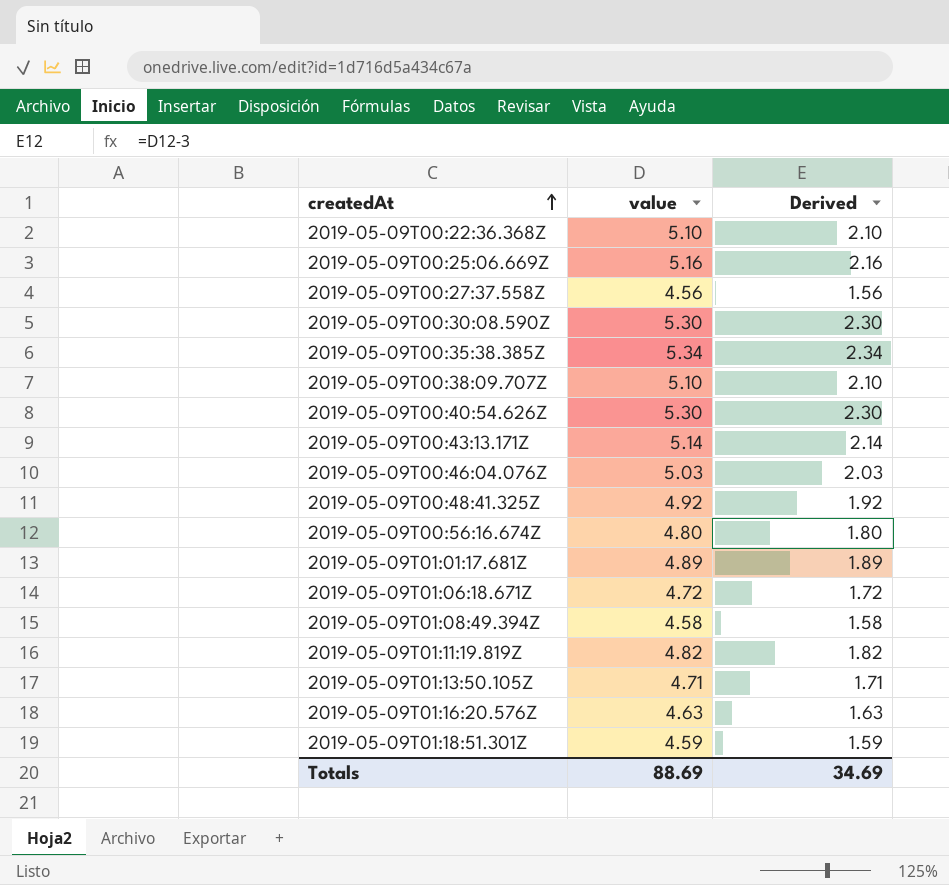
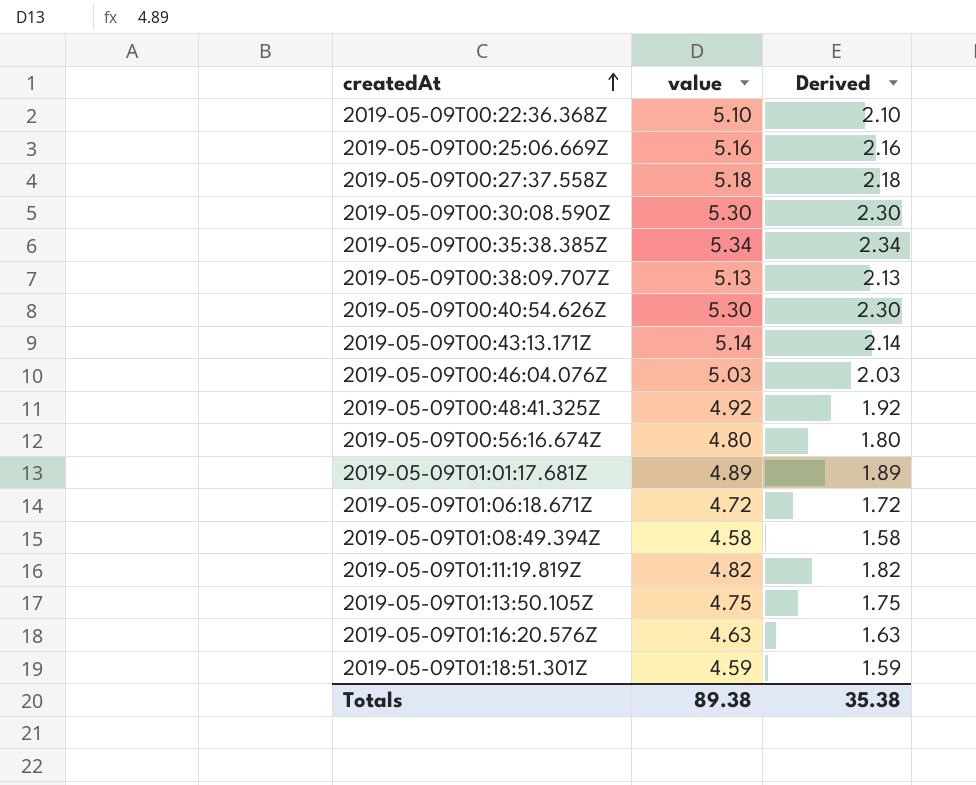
2019-05-09T00:27:37.558Z | value: 4.56 -> 5.18
2019-05-09T00:27:37.558Z | Derived: 1.56 -> 2.18
2019-05-09T00:38:09.707Z | value: 5.10 -> 5.13
2019-05-09T00:38:09.707Z | Derived: 2.10 -> 2.13
2019-05-09T01:13:50.105Z | value: 4.71 -> 4.75
2019-05-09T01:13:50.105Z | Derived: 1.71 -> 1.75
Totals | value: 88.69 -> 89.38
Totals | Derived: 34.69 -> 35.38

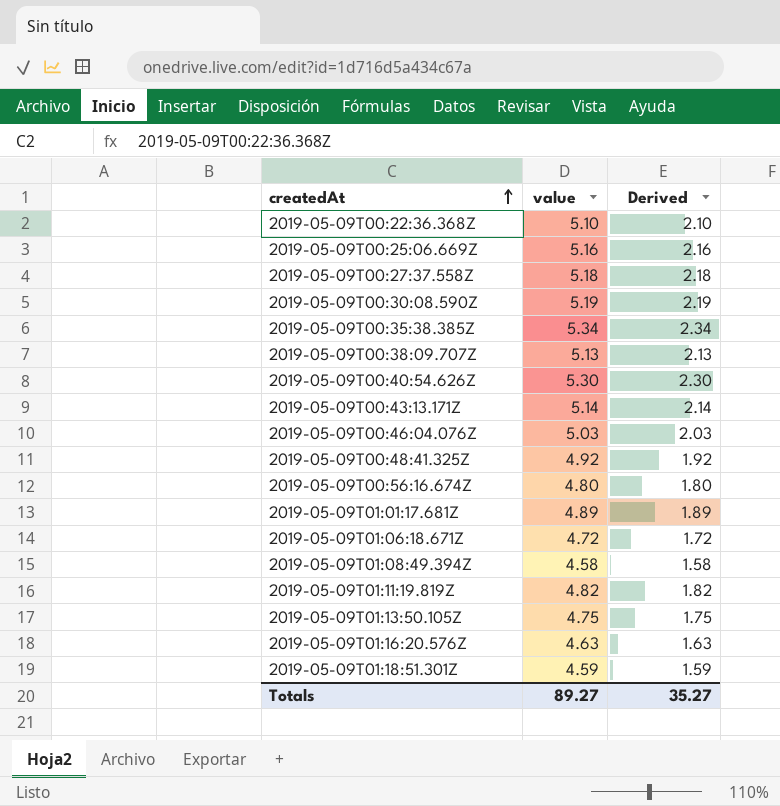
2019-05-09T00:30:08.590Z | value: 5.30 -> 5.19
2019-05-09T00:30:08.590Z | Derived: 2.30 -> 2.19
Totals | value: 89.38 -> 89.27
Totals | Derived: 35.38 -> 35.27

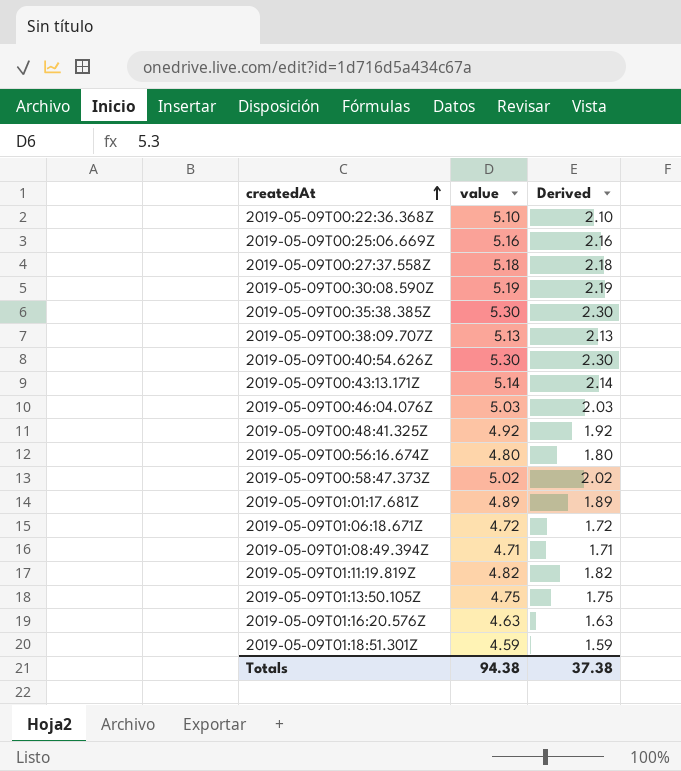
2019-05-09T00:35:38.385Z | value: 5.34 -> 5.30
2019-05-09T00:35:38.385Z | Derived: 2.34 -> 2.30
row 2019-05-09T00:58:47.373Z: none -> 5.02 | 2.02
2019-05-09T01:08:49.394Z | value: 4.58 -> 4.71
2019-05-09T01:08:49.394Z | Derived: 1.58 -> 1.71
Totals | value: 89.27 -> 94.38
Totals | Derived: 35.27 -> 37.38

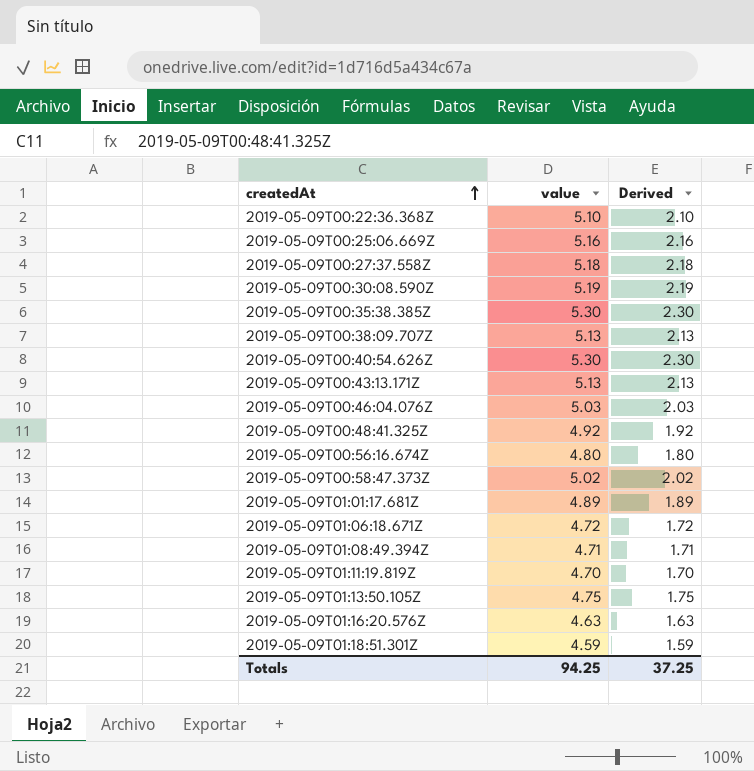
2019-05-09T00:43:13.171Z | value: 5.14 -> 5.13
2019-05-09T00:43:13.171Z | Derived: 2.14 -> 2.13
2019-05-09T01:11:19.819Z | value: 4.82 -> 4.70
2019-05-09T01:11:19.819Z | Derived: 1.82 -> 1.70
Totals | value: 94.38 -> 94.25
Totals | Derived: 37.38 -> 37.25

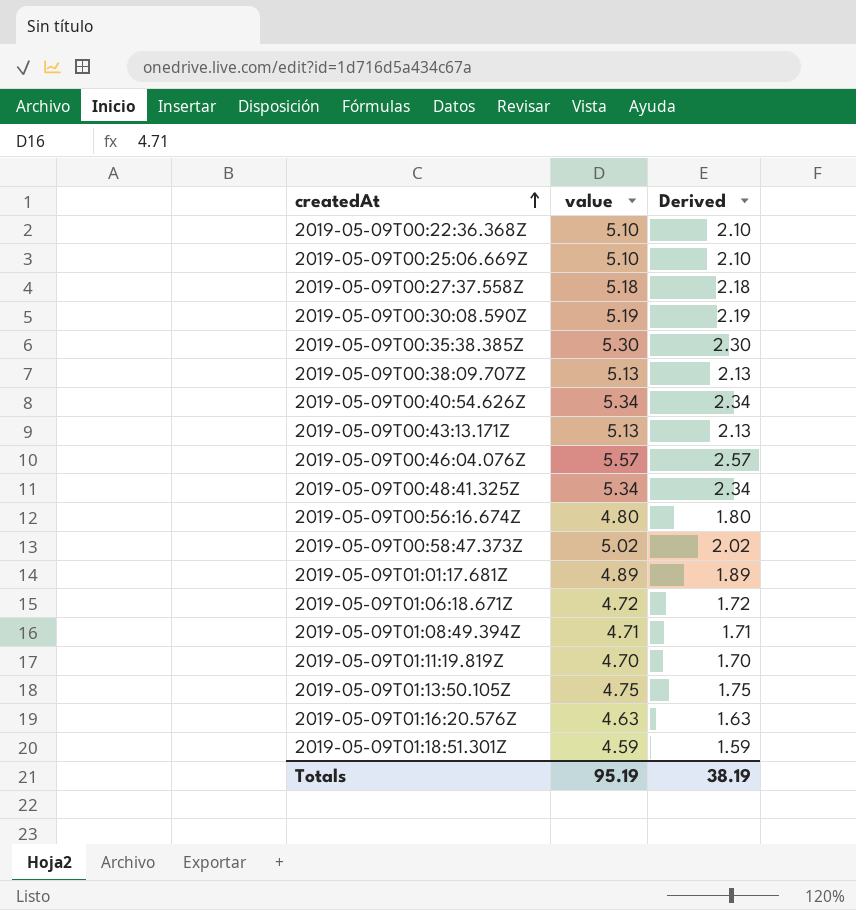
2019-05-09T00:25:06.669Z | value: 5.16 -> 5.10
2019-05-09T00:25:06.669Z | Derived: 2.16 -> 2.10
2019-05-09T00:40:54.626Z | value: 5.30 -> 5.34
2019-05-09T00:40:54.626Z | Derived: 2.30 -> 2.34
2019-05-09T00:46:04.076Z | value: 5.03 -> 5.57
2019-05-09T00:46:04.076Z | Derived: 2.03 -> 2.57
2019-05-09T00:48:41.325Z | value: 4.92 -> 5.34
2019-05-09T00:48:41.325Z | Derived: 1.92 -> 2.34
Totals | value: 94.25 -> 95.19
Totals | Derived: 37.25 -> 38.19

